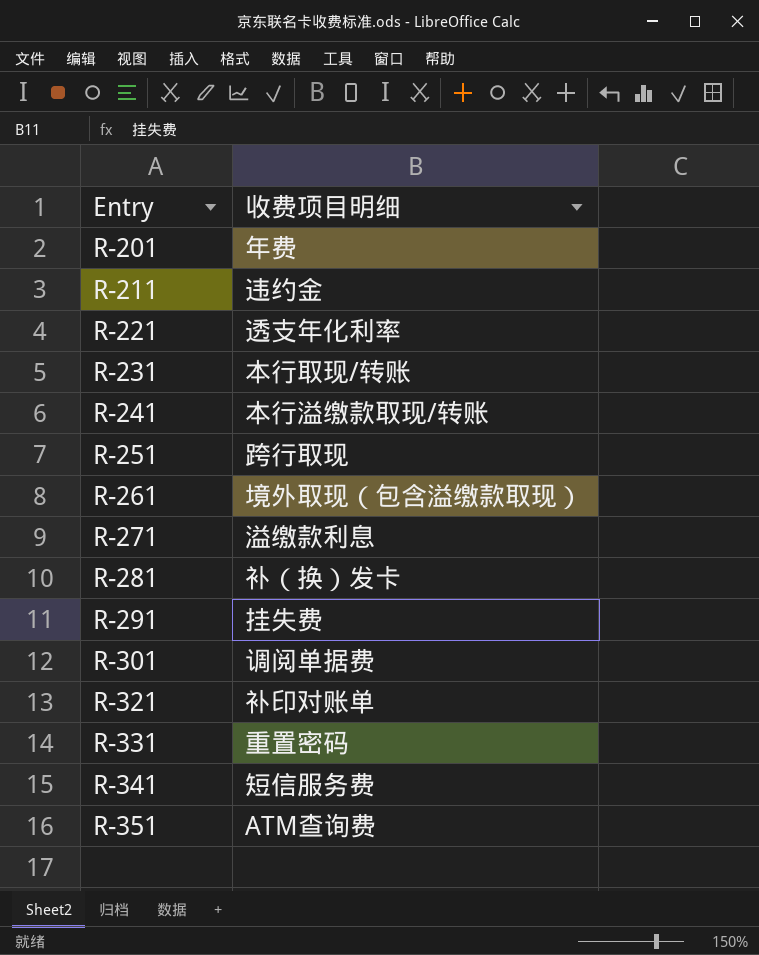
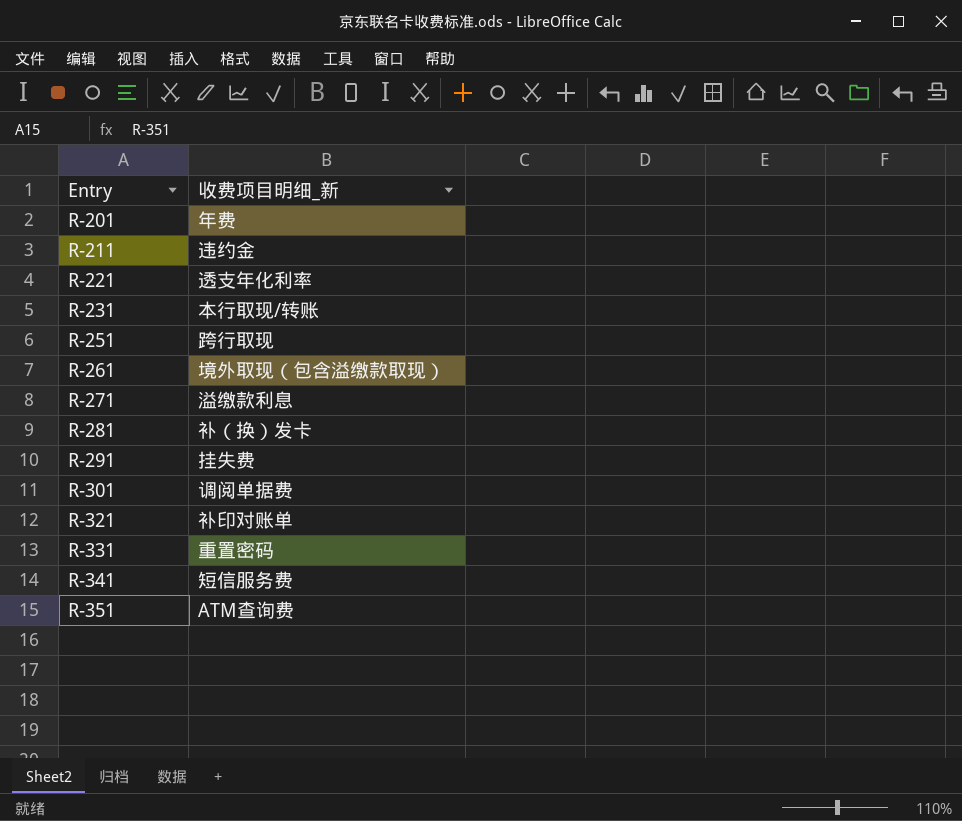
column name: 收费项目明细 -> 收费项目明细_新
row R-241: 本行溢缴款取现/转账 -> none

